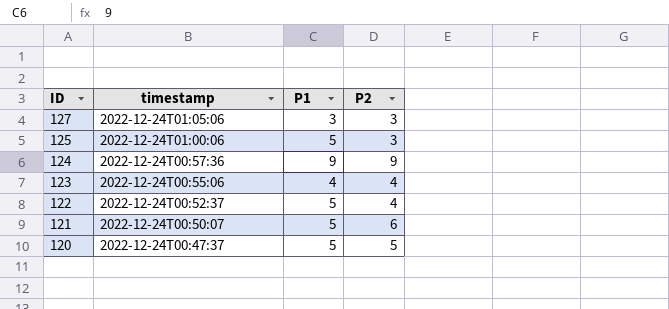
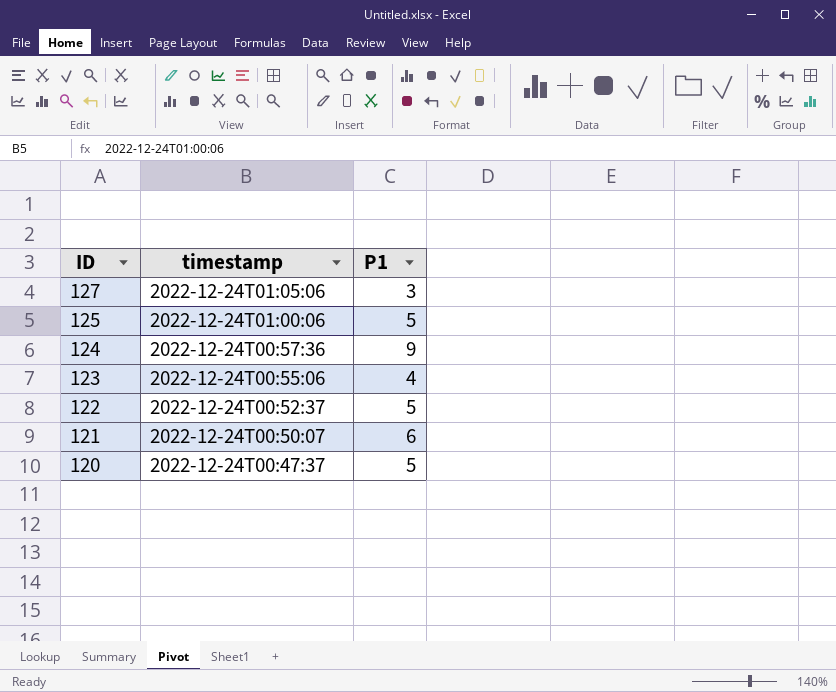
column P2 | position: 4 -> none
121 | P1: 5 -> 6

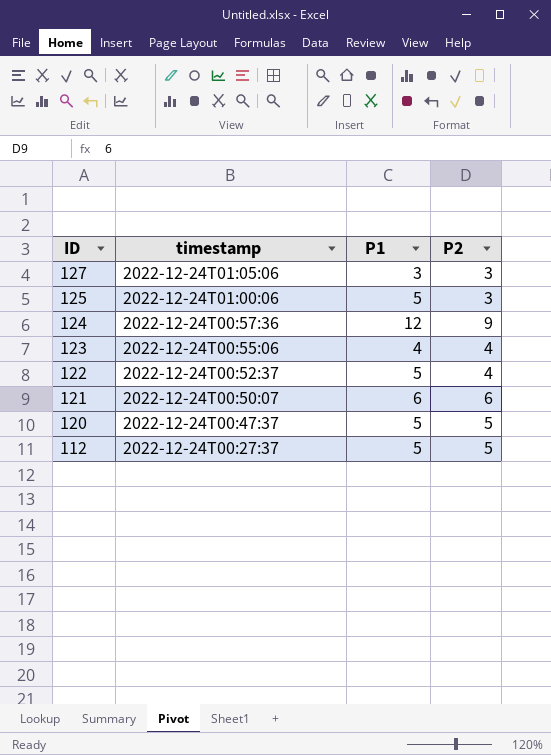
column P2 | position: none -> 4
124 | P1: 9 -> 12
row 112: none -> 2022-12-24T00:27:37 | 5 | 5

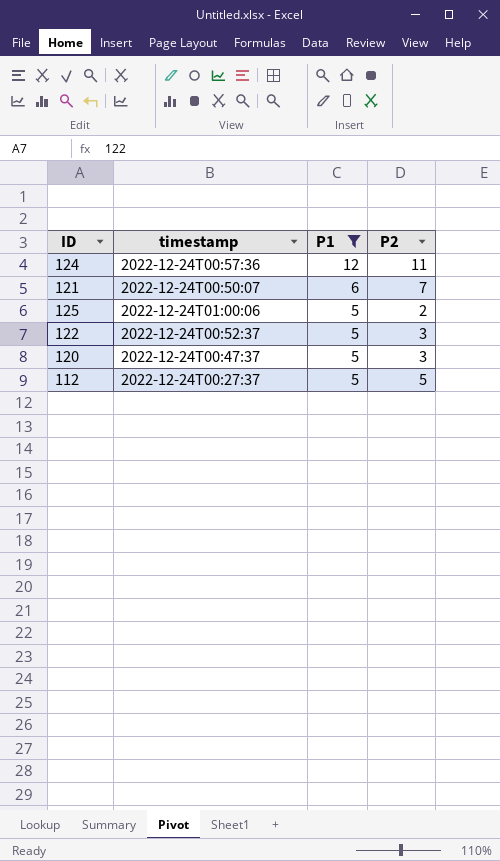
filter: none -> P1 >= 5
row order: ID descending -> P1 descending
124 | P2: 9 -> 11
121 | P2: 6 -> 7
125 | P2: 3 -> 2
122 | P2: 4 -> 3
120 | P2: 5 -> 3

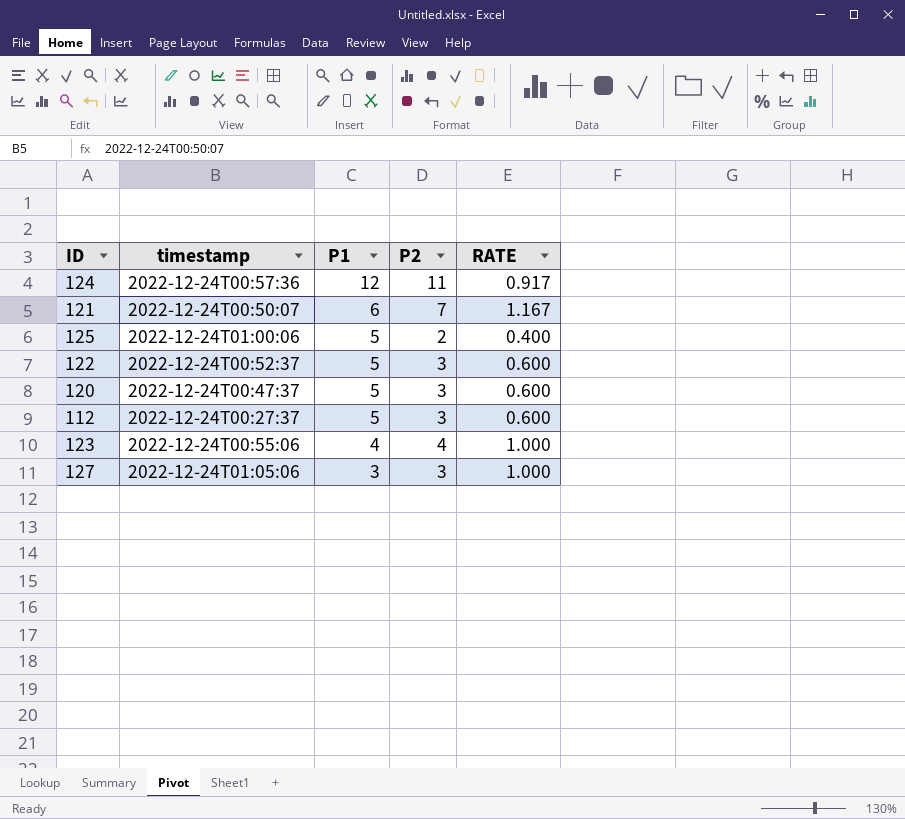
filter: P1 >= 5 -> none
column RATE | formula: none -> [P2] / [P1]
112 | P2: 5 -> 3

